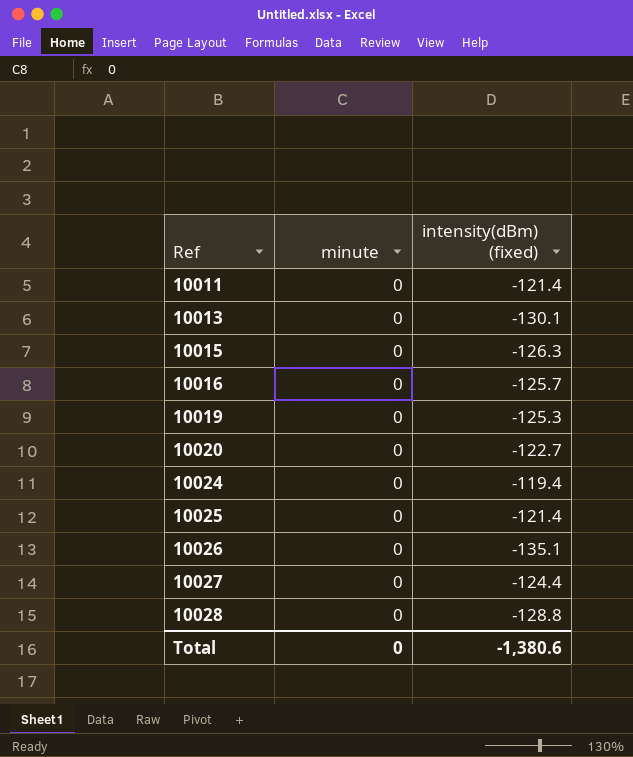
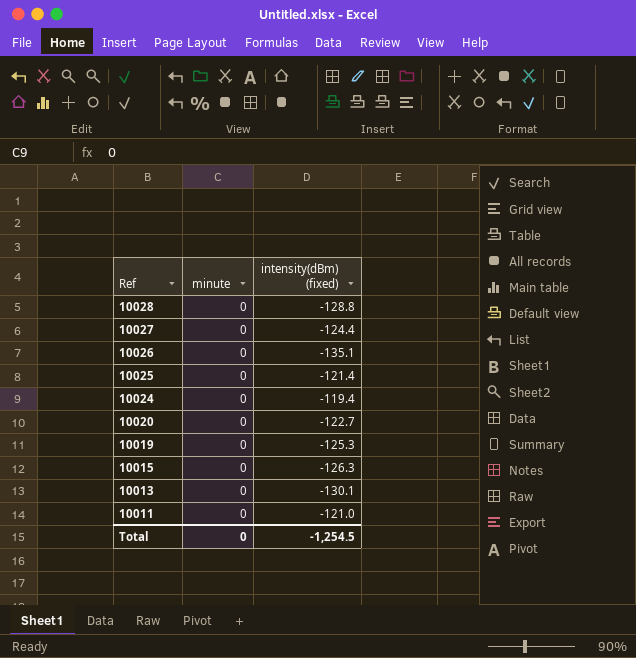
row order: Ref ascending -> Ref descending
row 10016: 0 | -125.7 -> none
10011 | intensity(dBm) (fixed): -121.4 -> -121.0
Total | intensity(dBm) (fixed): -1,380.6 -> -1,254.5

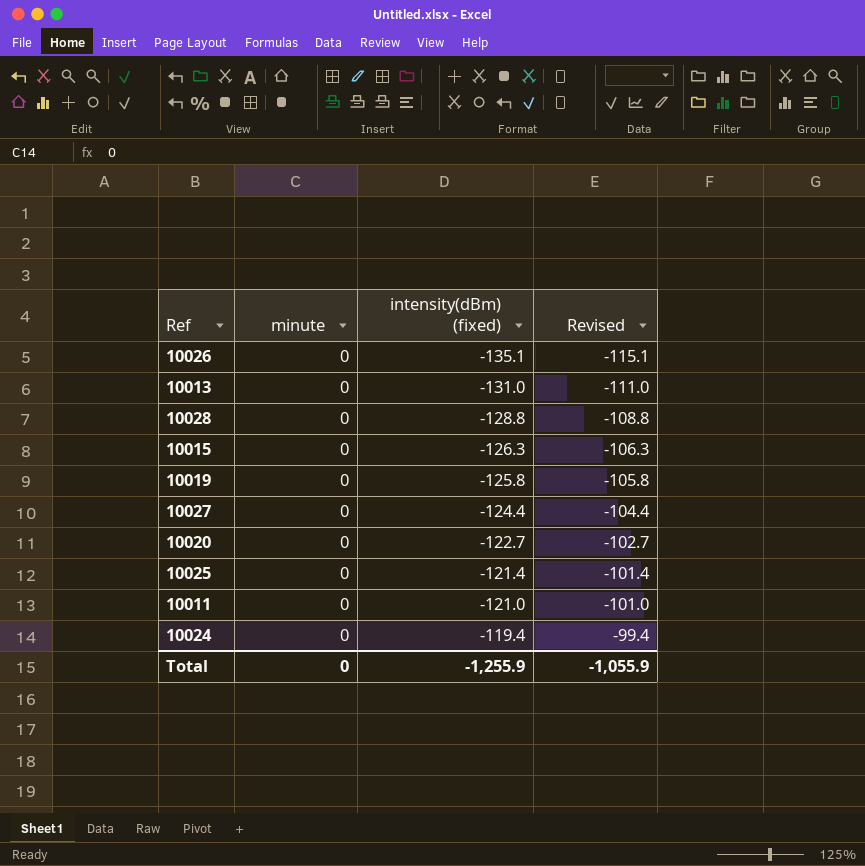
row order: Ref descending -> intensity(dBm) (fixed) ascending
column Revised | formula: none -> [intensity(dBm) (fixed)] + 20
10013 | intensity(dBm) (fixed): -130.1 -> -131.0
10019 | intensity(dBm) (fixed): -125.3 -> -125.8
Total | intensity(dBm) (fixed): -1,254.5 -> -1,255.9

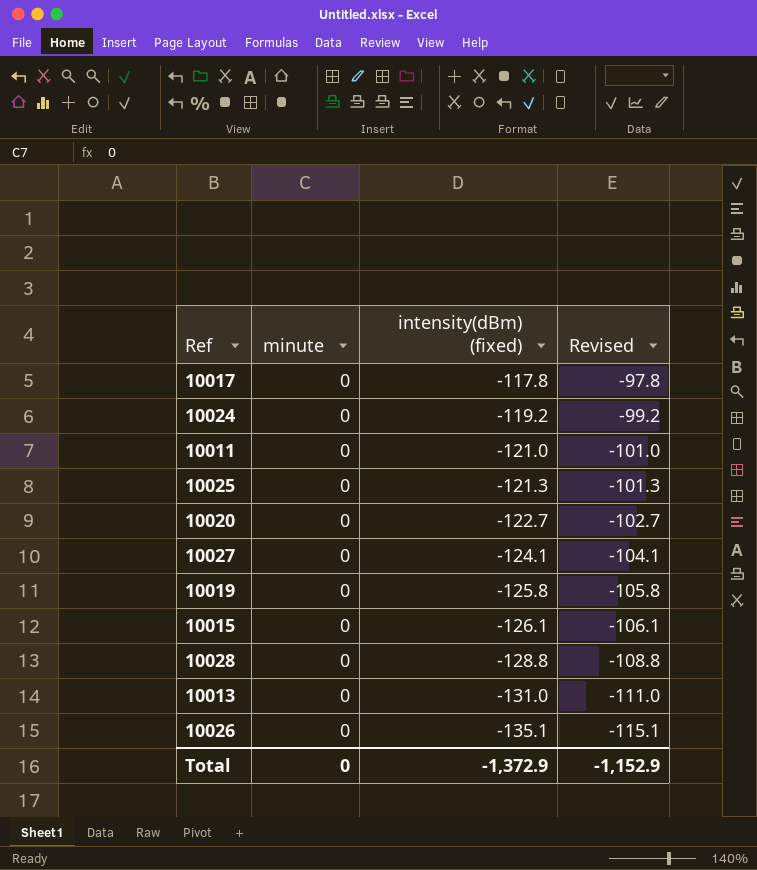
row order: intensity(dBm) (fixed) ascending -> intensity(dBm) (fixed) descending
row 10017: none -> 0 | -117.8 | -97.8
10024 | intensity(dBm) (fixed): -119.4 -> -119.2
10024 | Revised: -99.4 -> -99.2
10025 | intensity(dBm) (fixed): -121.4 -> -121.3
10025 | Revised: -101.4 -> -101.3
10027 | intensity(dBm) (fixed): -124.4 -> -124.1
10027 | Revised: -104.4 -> -104.1
10015 | intensity(dBm) (fixed): -126.3 -> -126.1
10015 | Revised: -106.3 -> -106.1
Total | intensity(dBm) (fixed): -1,255.9 -> -1,372.9
Total | Revised: -1,055.9 -> -1,152.9

